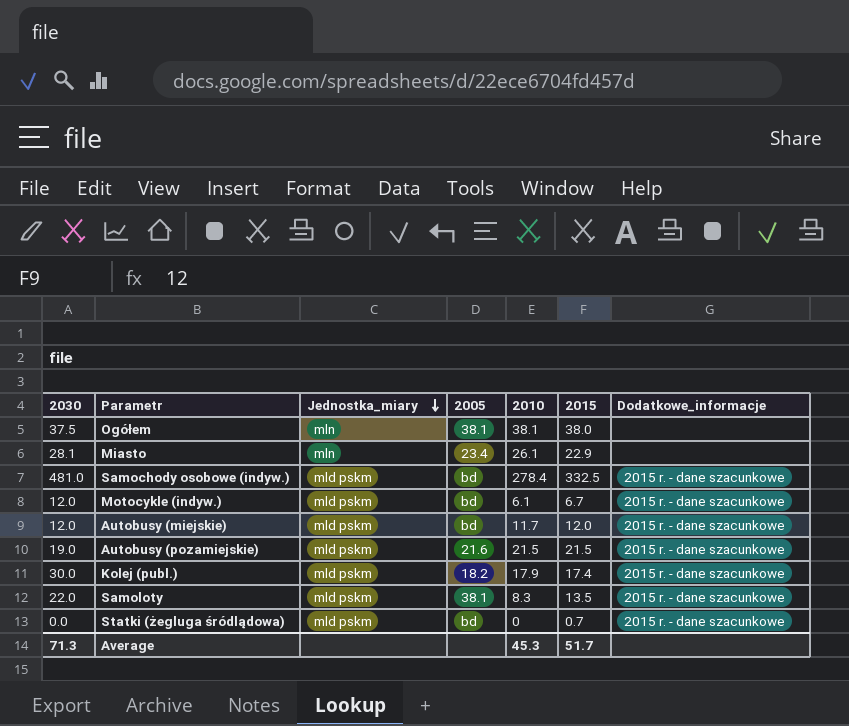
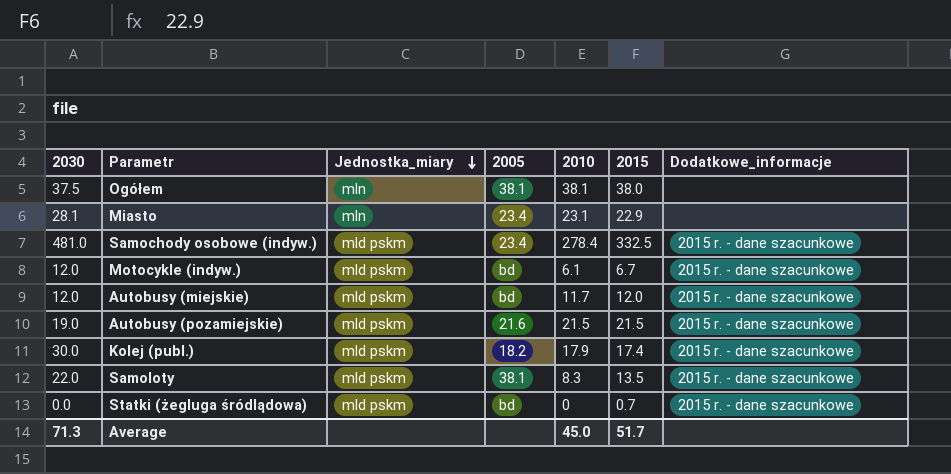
Miasto | 2010: 26.1 -> 23.1
Samochody osobowe (indyw.) | 2005: bd -> 23.4
Average | 2010: 45.3 -> 45.0

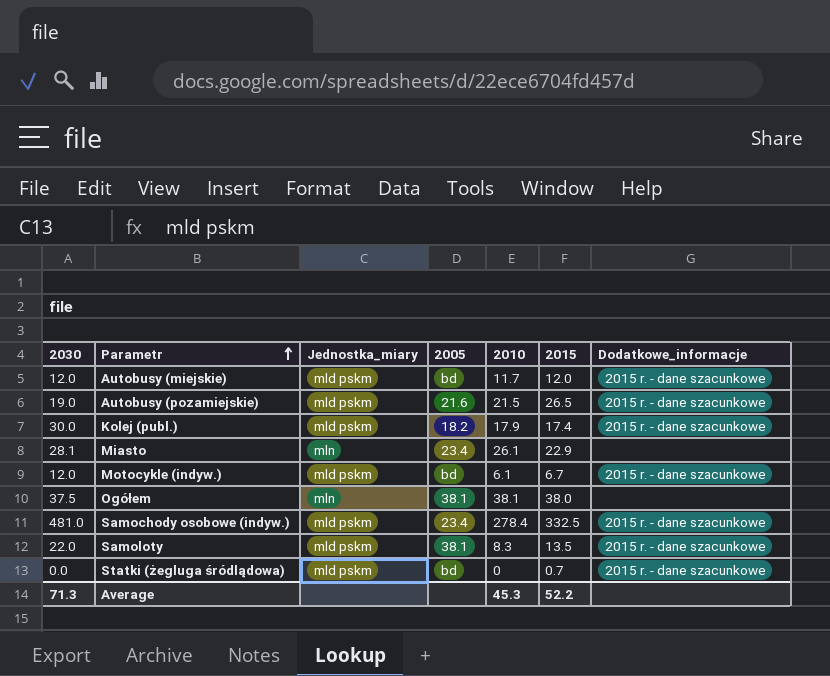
row order: Jednostka_miary descending -> Parametr ascending
Autobusy (pozamiejskie) | 2015: 21.5 -> 26.5
Miasto | 2010: 23.1 -> 26.1
Average | 2010: 45.0 -> 45.3
Average | 2015: 51.7 -> 52.2

